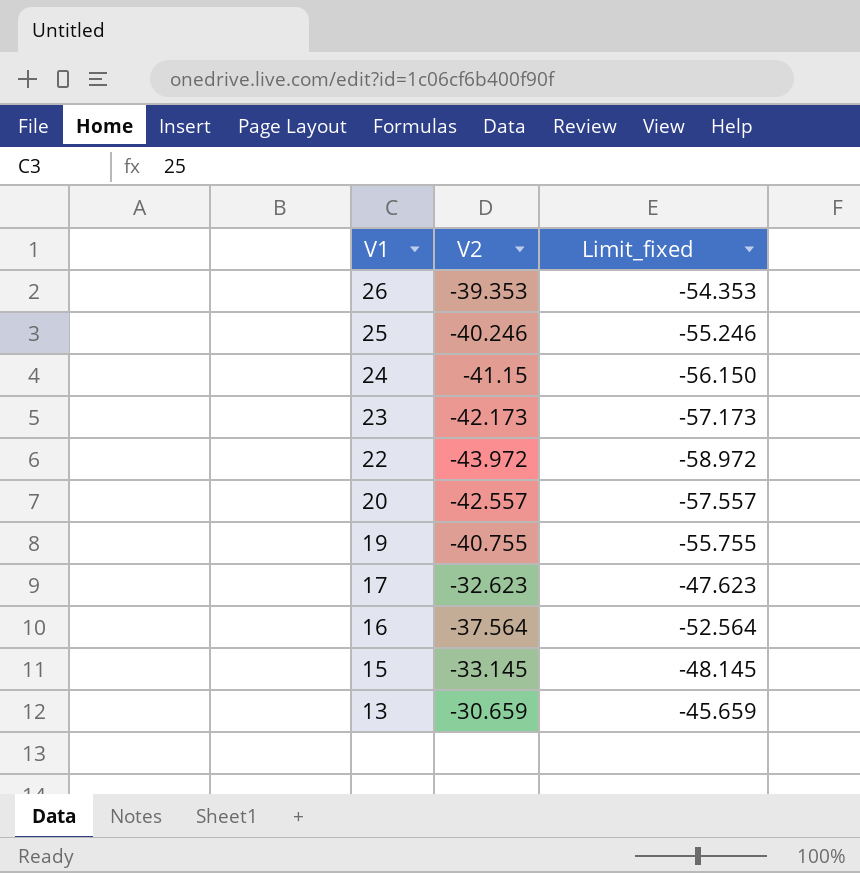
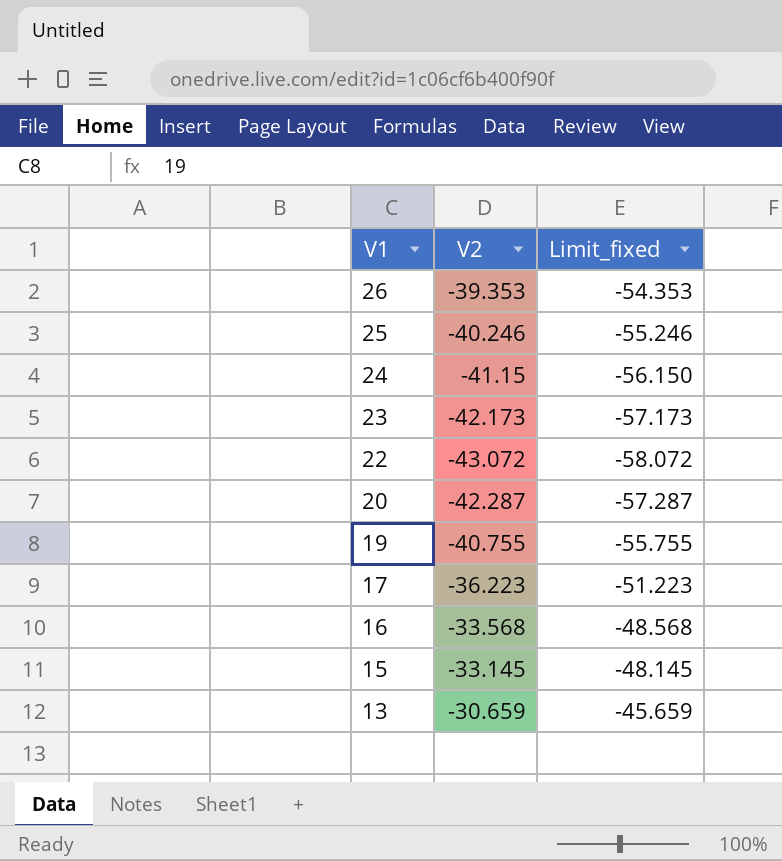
22 | V2: -43.972 -> -43.072
22 | Limit_fixed: -58.972 -> -58.072
20 | V2: -42.557 -> -42.287
20 | Limit_fixed: -57.557 -> -57.287
17 | V2: -32.623 -> -36.223
17 | Limit_fixed: -47.623 -> -51.223
16 | V2: -37.564 -> -33.568
16 | Limit_fixed: -52.564 -> -48.568

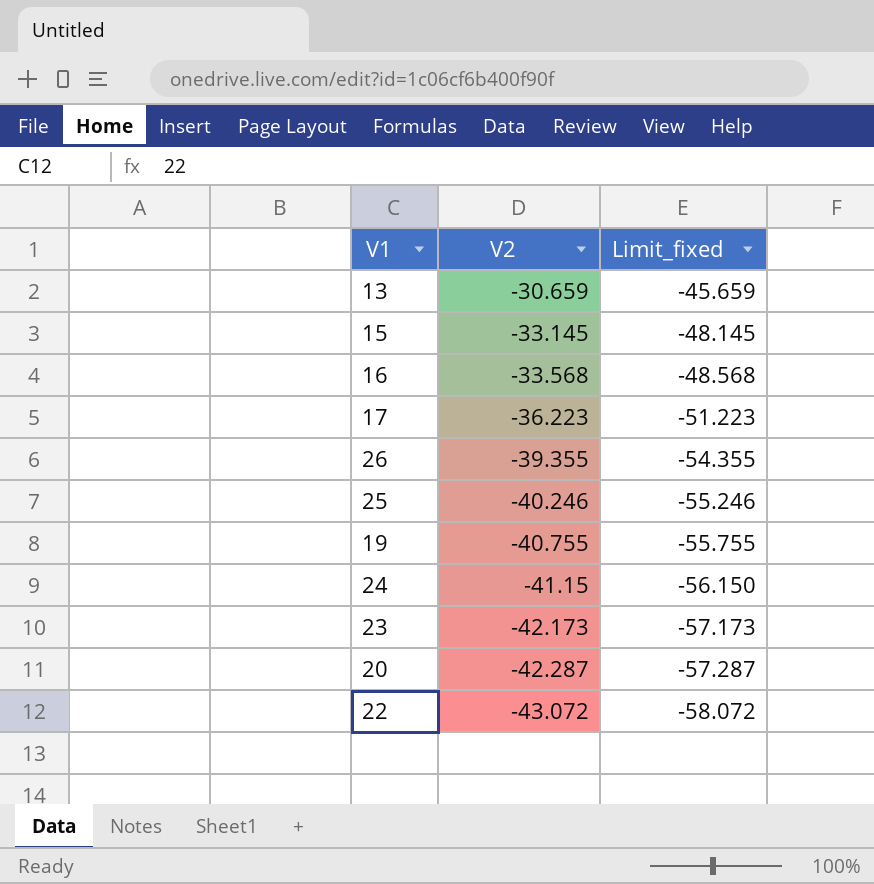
row order: V1 descending -> V2 descending
26 | V2: -39.353 -> -39.355
26 | Limit_fixed: -54.353 -> -54.355

